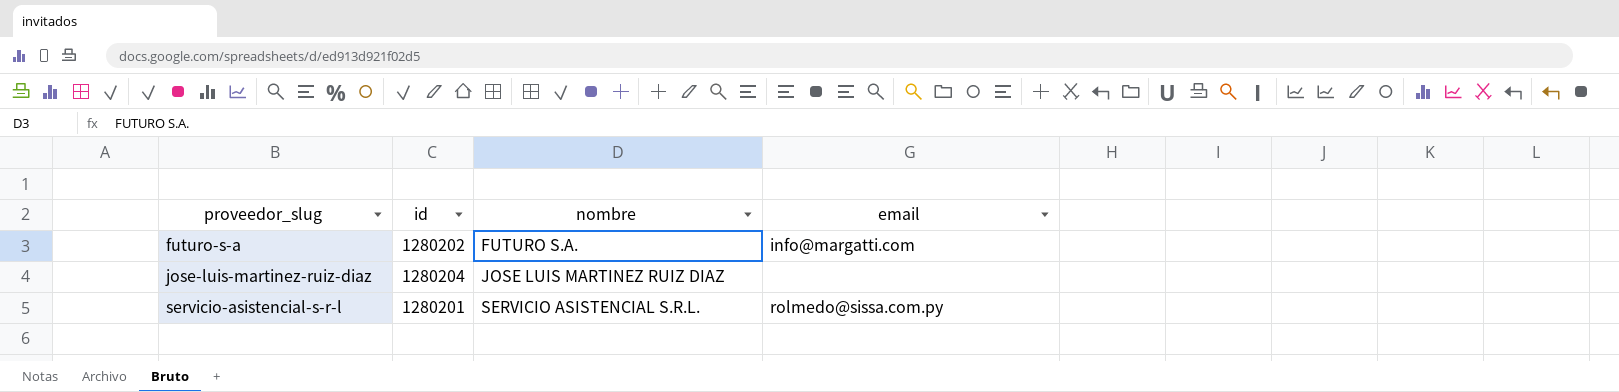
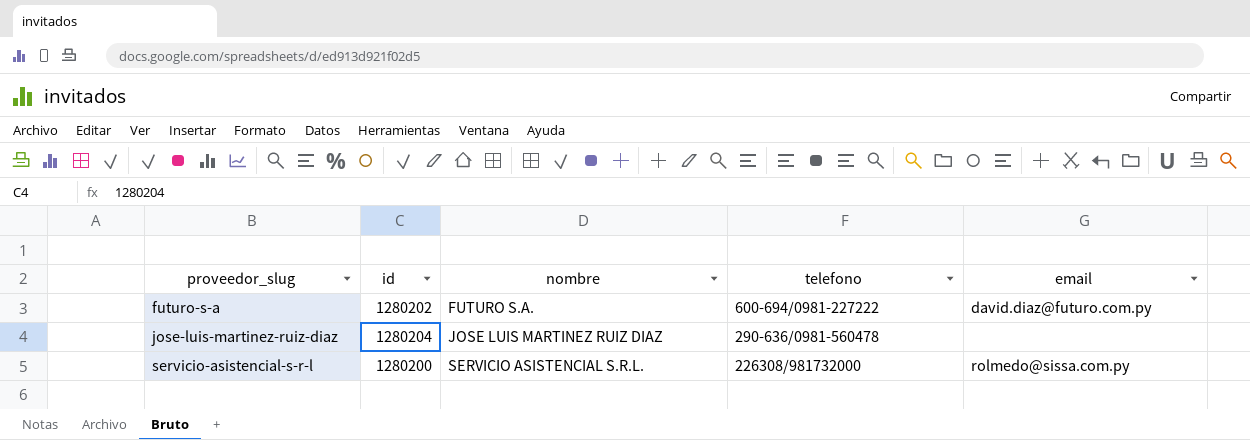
column telefono | position: none -> 4
futuro-s-a | email: info@margatti.com -> david.diaz@futuro.com.py
servicio-asistencial-s-r-l | id: 1280201 -> 1280200

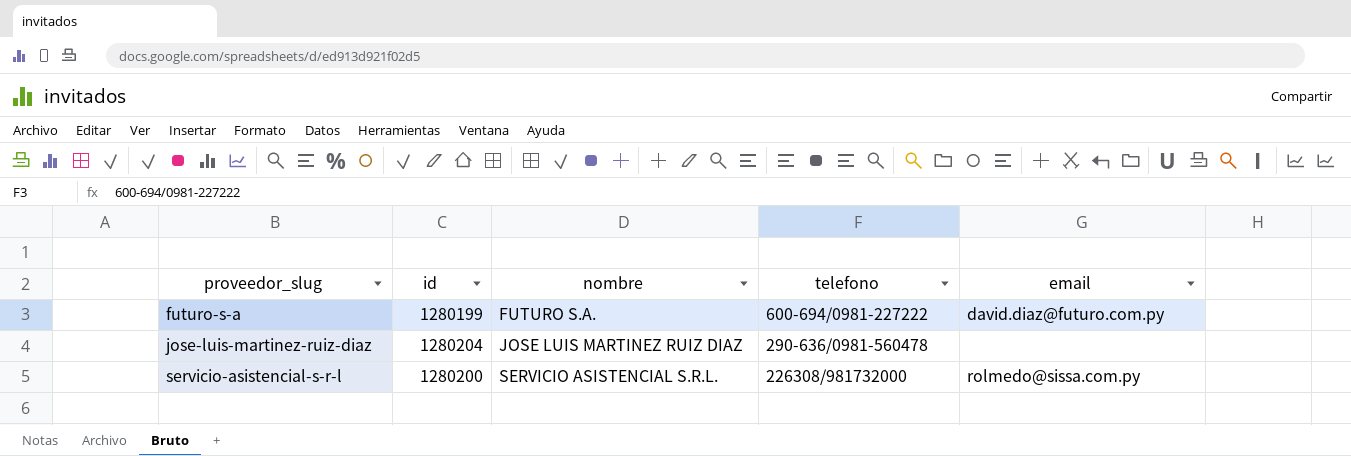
futuro-s-a | id: 1280202 -> 1280199

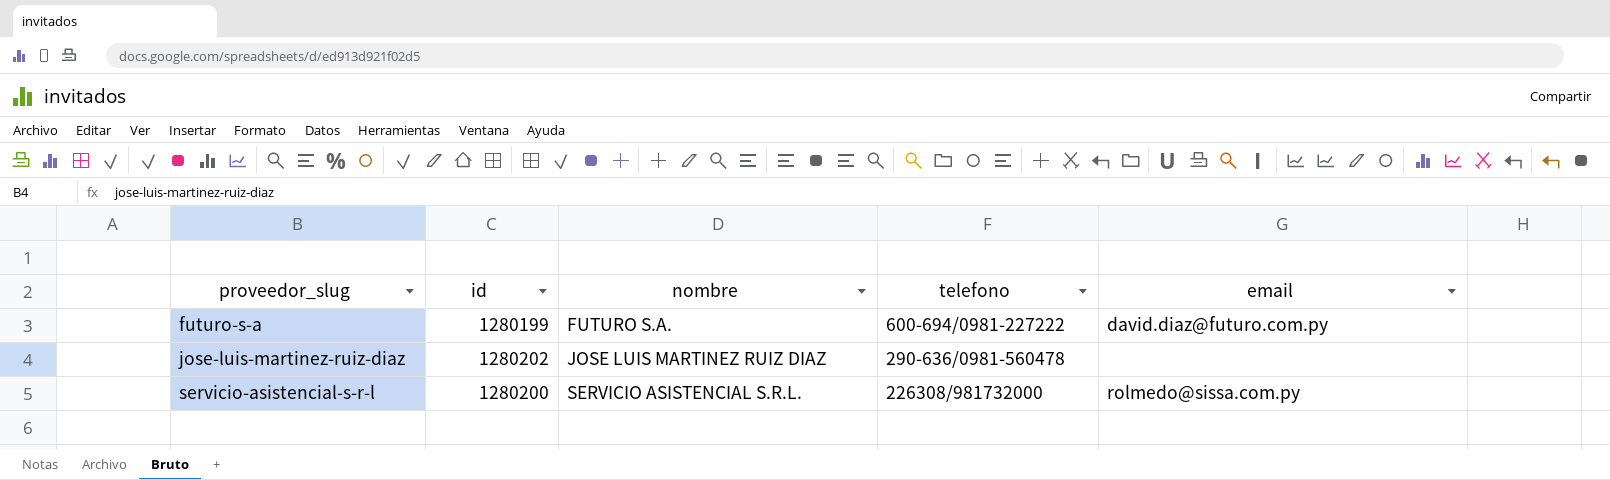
jose-luis-martinez-ruiz-diaz | id: 1280204 -> 1280202

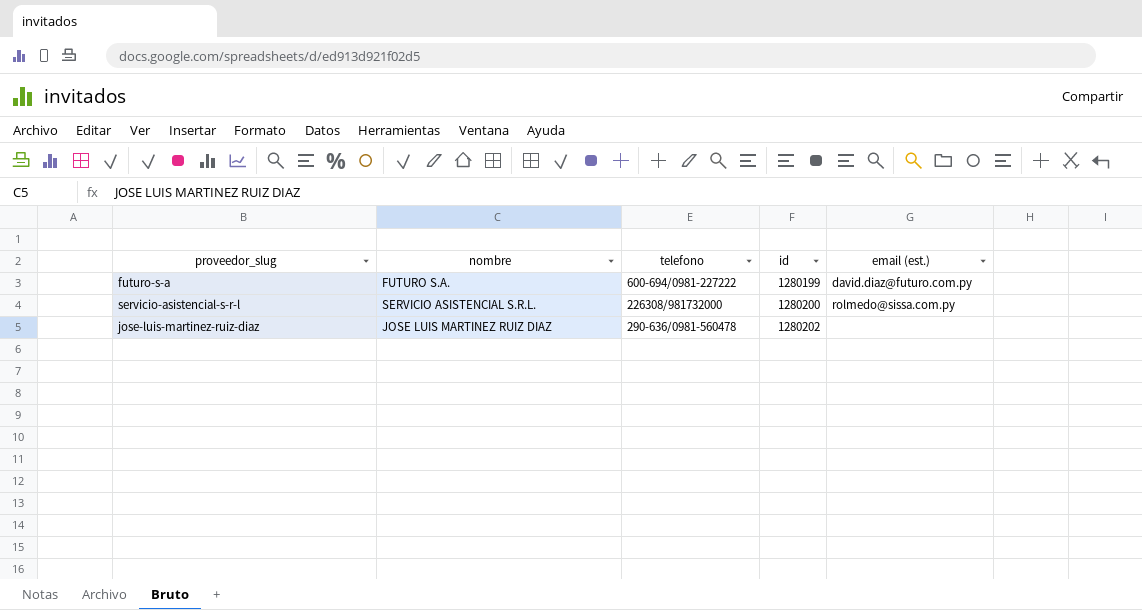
row order: proveedor_slug ascending -> id ascending
column id | position: 2 -> 4
column name: email -> email (est.)

